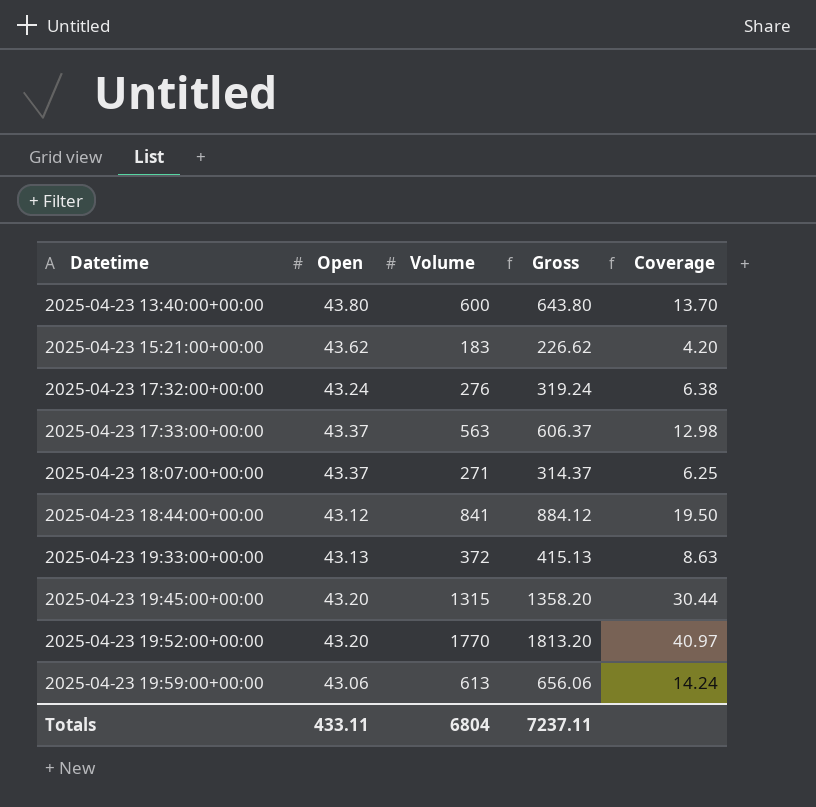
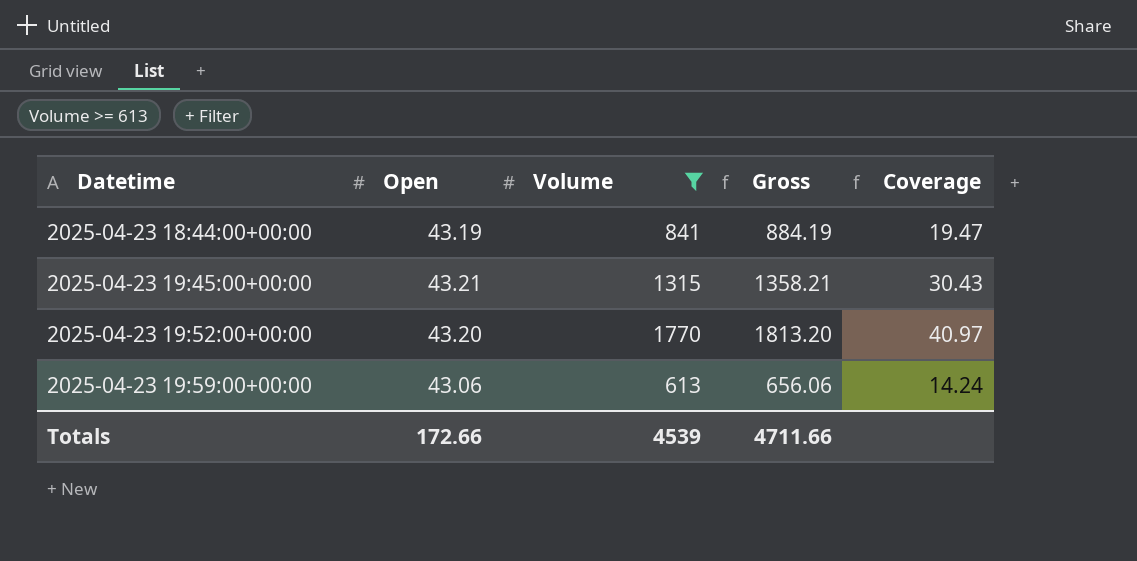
filter: none -> Volume >= 613
2025-04-23 18:44:00+00:00 | Open: 43.12 -> 43.19
2025-04-23 18:44:00+00:00 | Gross: 884.12 -> 884.19
2025-04-23 18:44:00+00:00 | Coverage: 19.50 -> 19.47
2025-04-23 19:45:00+00:00 | Open: 43.20 -> 43.21
2025-04-23 19:45:00+00:00 | Gross: 1358.20 -> 1358.21
2025-04-23 19:45:00+00:00 | Coverage: 30.44 -> 30.43
Totals | Open: 433.11 -> 172.66
Totals | Volume: 6804 -> 4539
Totals | Gross: 7237.11 -> 4711.66

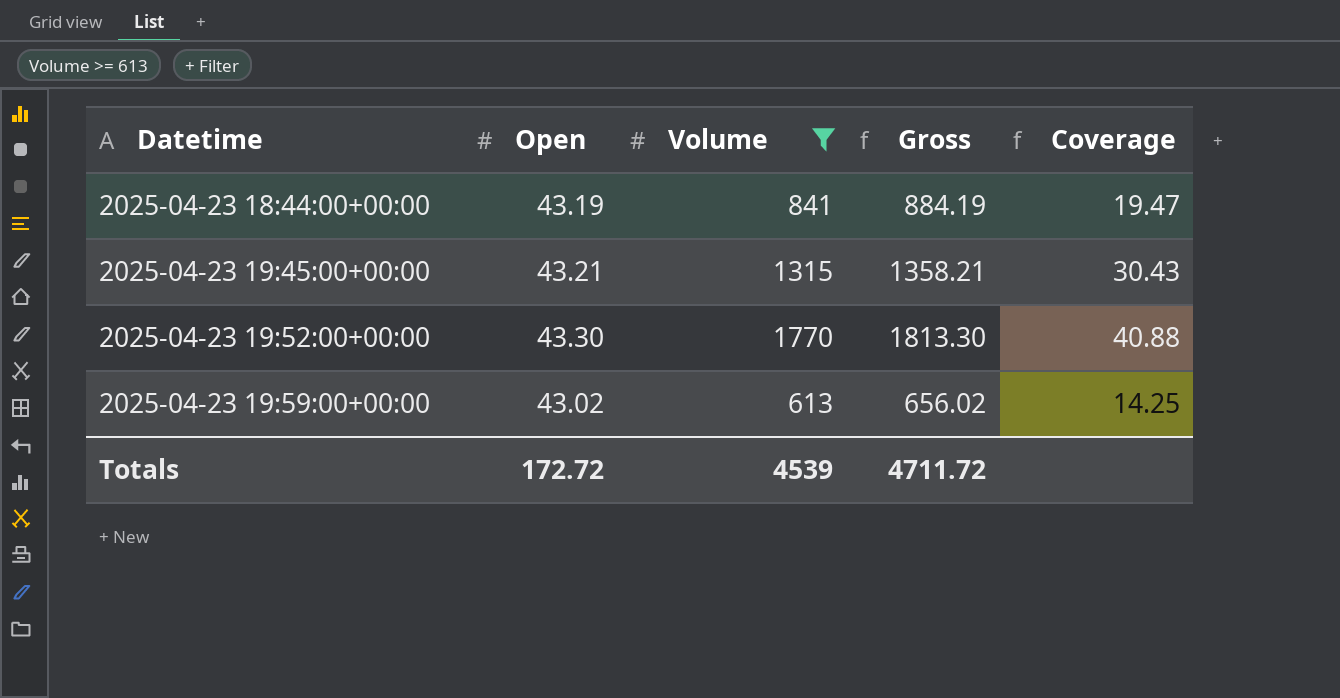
2025-04-23 19:52:00+00:00 | Open: 43.20 -> 43.30
2025-04-23 19:52:00+00:00 | Gross: 1813.20 -> 1813.30
2025-04-23 19:52:00+00:00 | Coverage: 40.97 -> 40.88
2025-04-23 19:59:00+00:00 | Open: 43.06 -> 43.02
2025-04-23 19:59:00+00:00 | Gross: 656.06 -> 656.02
2025-04-23 19:59:00+00:00 | Coverage: 14.24 -> 14.25
Totals | Open: 172.66 -> 172.72
Totals | Gross: 4711.66 -> 4711.72

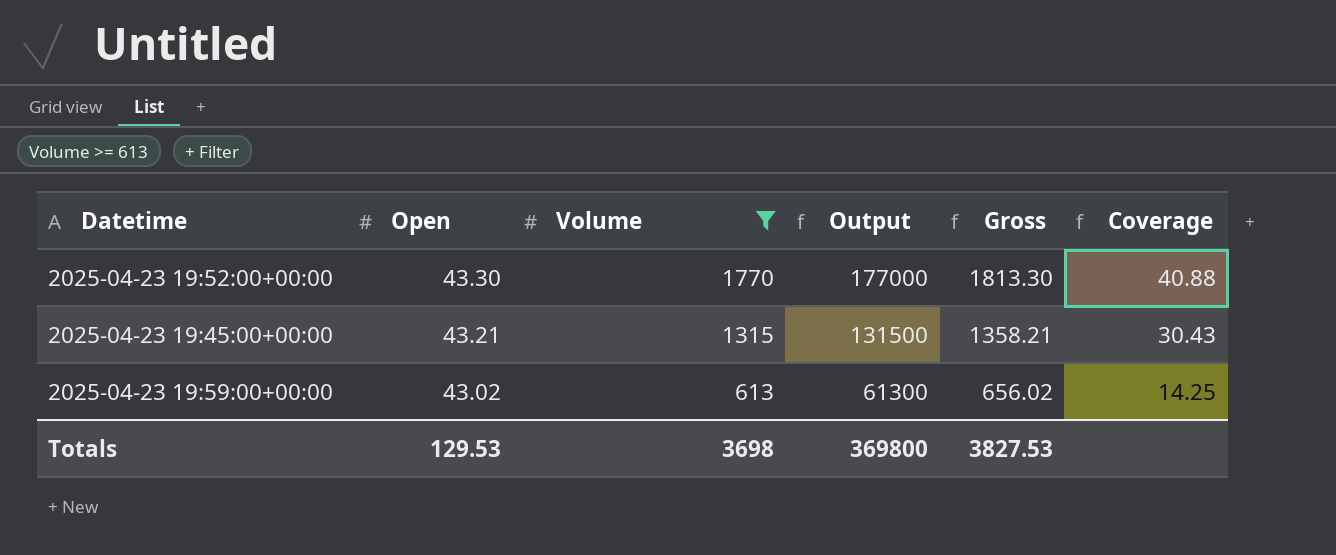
row order: Datetime ascending -> Open descending
column Output | formula: none -> [Volume] * 100
row 2025-04-23 18:44:00+00:00: 43.19 | 841 | 884.19 | 19.47 -> none
Totals | Open: 172.72 -> 129.53
Totals | Volume: 4539 -> 3698
Totals | Gross: 4711.72 -> 3827.53

